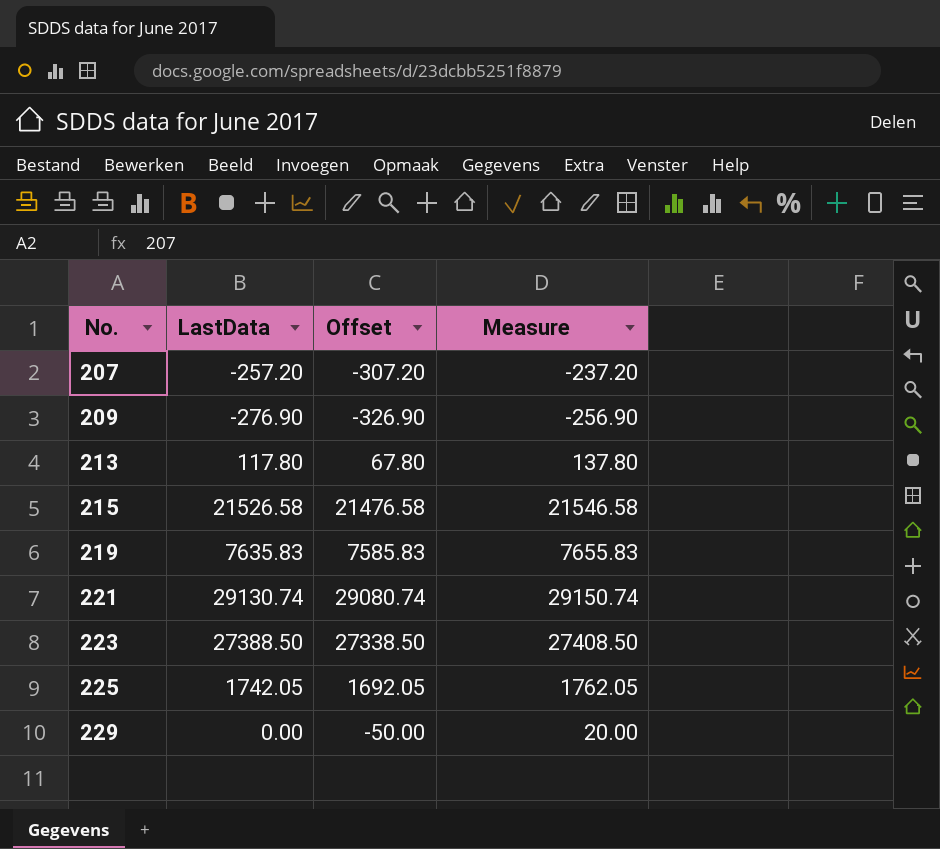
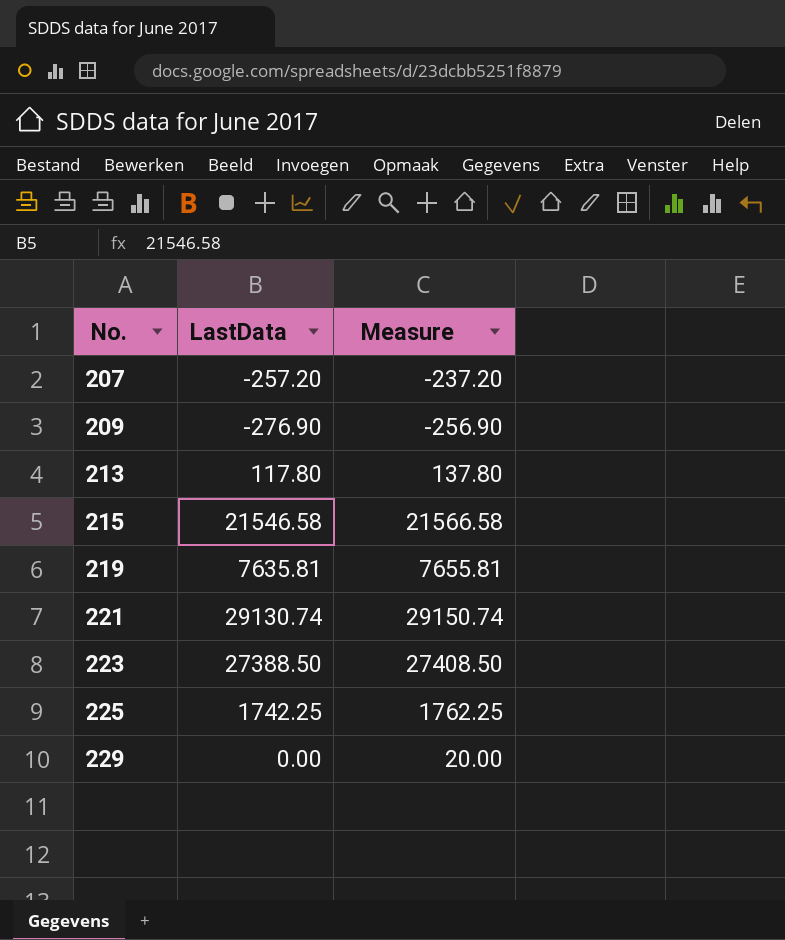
column Offset | formula: [LastData] - 50 -> none
215 | LastData: 21526.58 -> 21546.58
215 | Measure: 21546.58 -> 21566.58
219 | LastData: 7635.83 -> 7635.81
219 | Measure: 7655.83 -> 7655.81
225 | LastData: 1742.05 -> 1742.25
225 | Measure: 1762.05 -> 1762.25

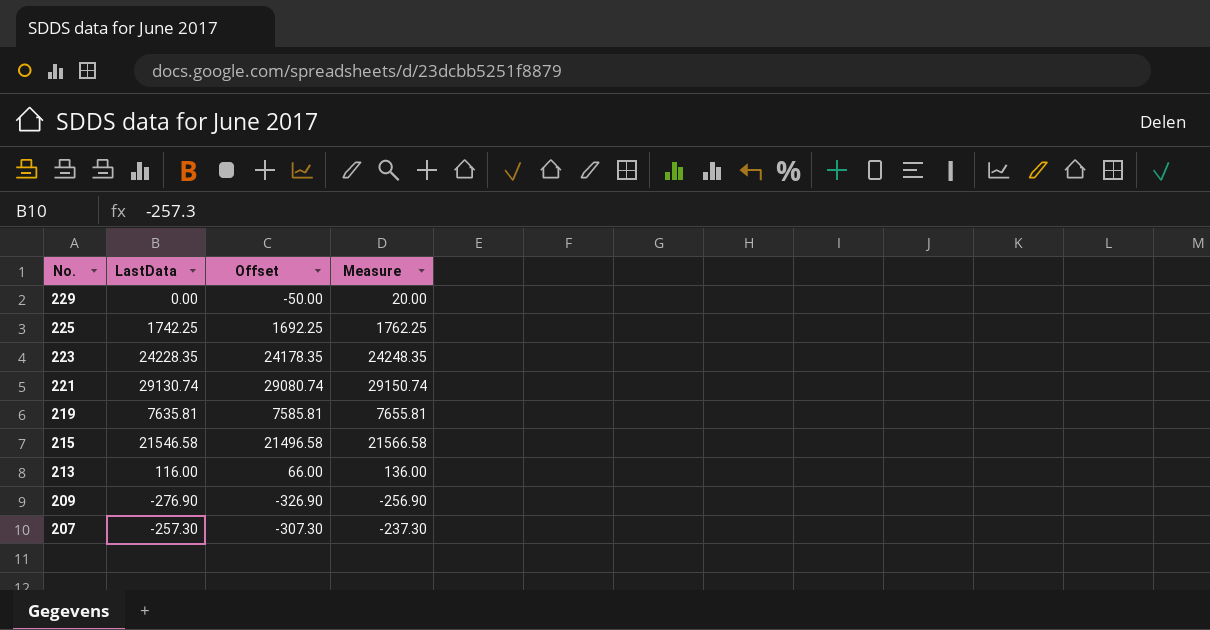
row order: No. ascending -> No. descending
column Offset | formula: none -> [LastData] - 50
223 | LastData: 27388.50 -> 24228.35
223 | Measure: 27408.50 -> 24248.35
213 | LastData: 117.80 -> 116.00
213 | Measure: 137.80 -> 136.00
207 | LastData: -257.20 -> -257.30
207 | Measure: -237.20 -> -237.30

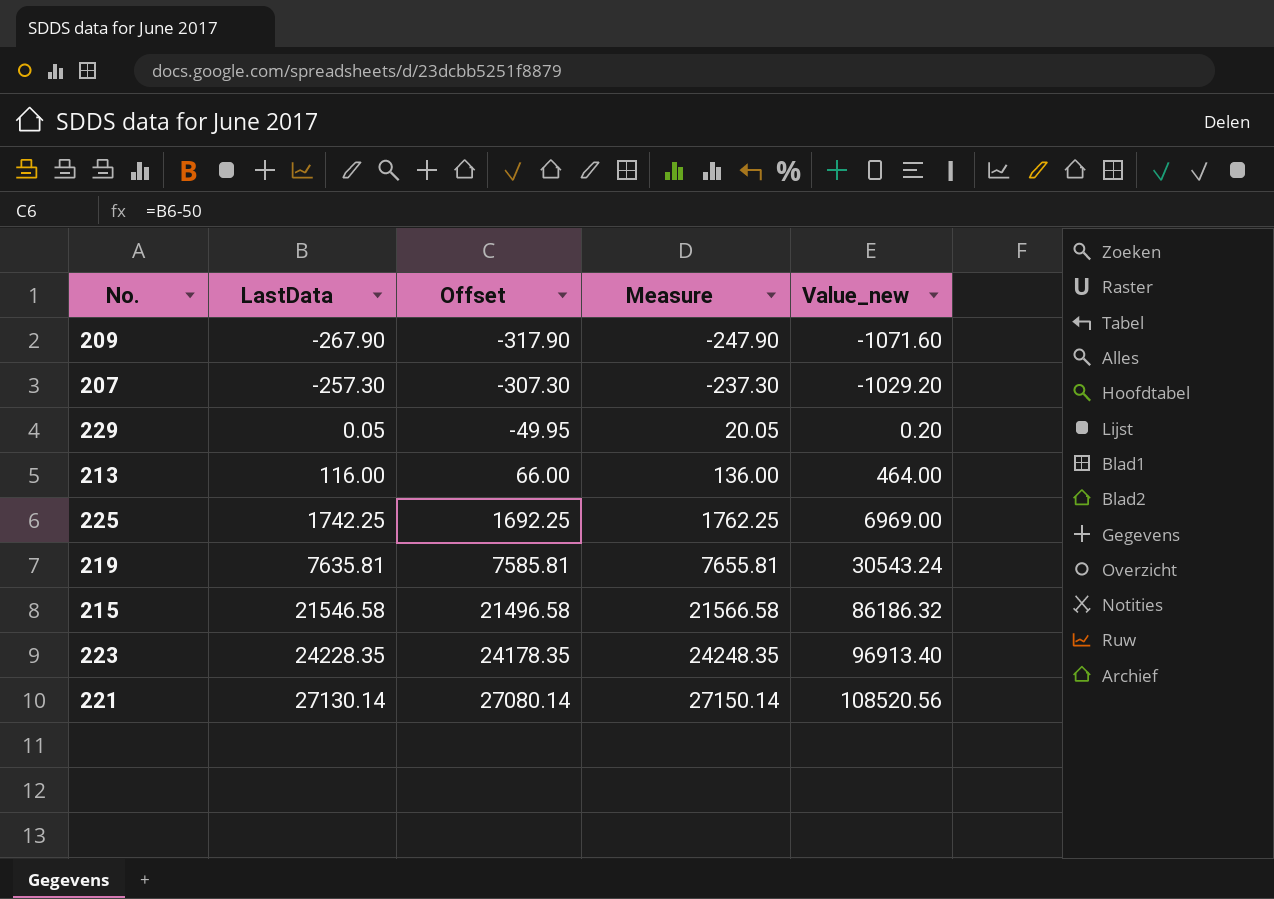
row order: No. descending -> LastData ascending
column Value_new | formula: none -> [LastData] * 4
209 | LastData: -276.90 -> -267.90
209 | Offset: -326.90 -> -317.90
209 | Measure: -256.90 -> -247.90
229 | LastData: 0.00 -> 0.05
229 | Offset: -50.00 -> -49.95
229 | Measure: 20.00 -> 20.05
221 | LastData: 29130.74 -> 27130.14
221 | Offset: 29080.74 -> 27080.14
221 | Measure: 29150.74 -> 27150.14

